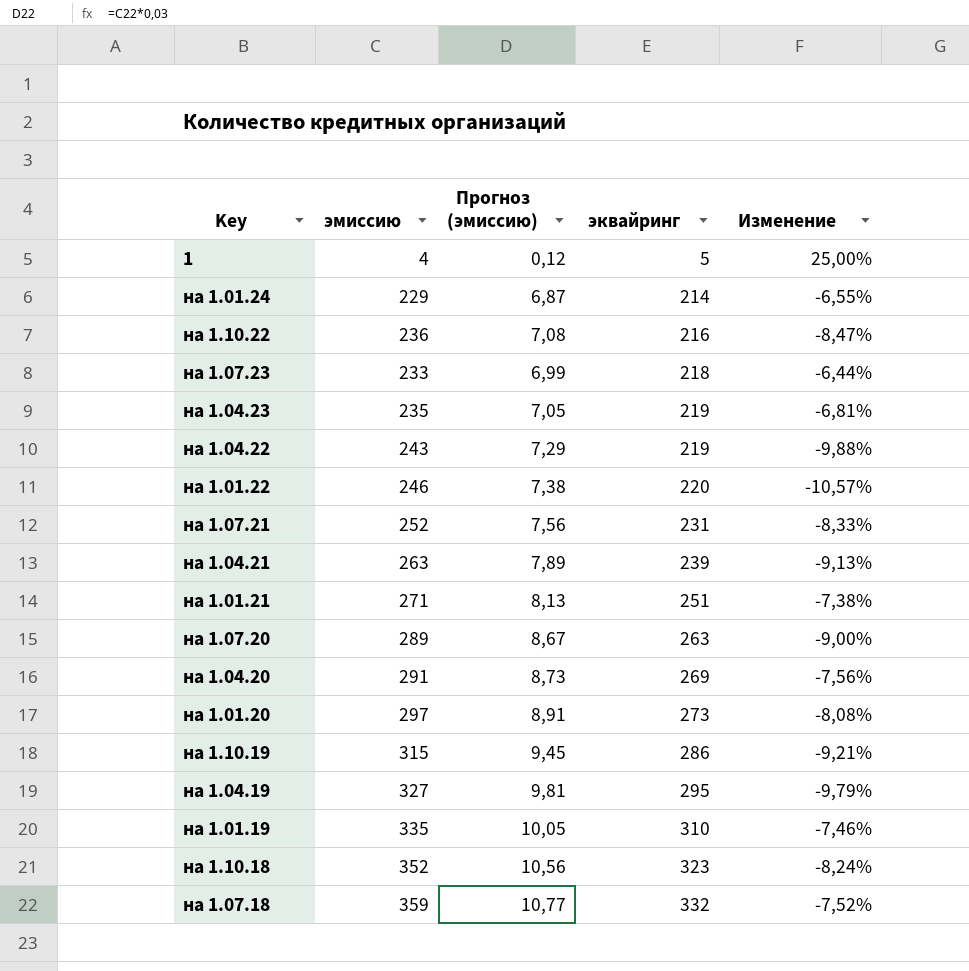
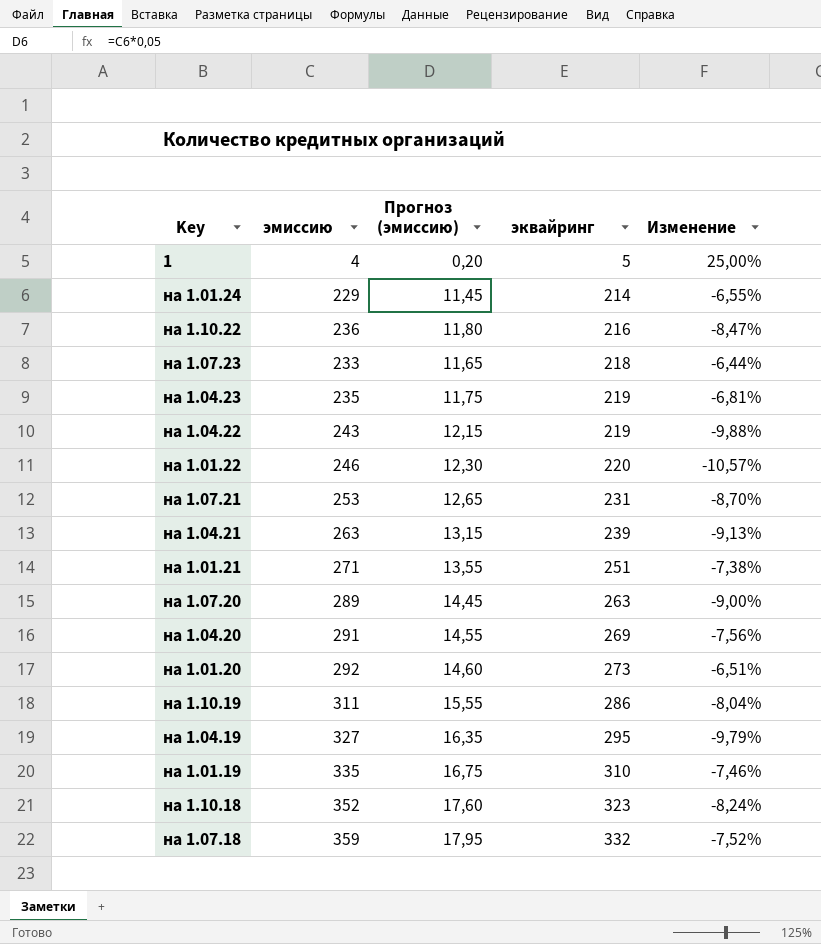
column Прогноз (эмиссию) | formula: [эмиссию] * 0,03 -> [эмиссию] * 0,05
на 1.07.21 | эмиссию: 252 -> 253
на 1.07.21 | Изменение: -8,33% -> -8,70%
на 1.01.20 | эмиссию: 297 -> 292
на 1.01.20 | Изменение: -8,08% -> -6,51%
на 1.10.19 | эмиссию: 315 -> 311
на 1.10.19 | Изменение: -9,21% -> -8,04%

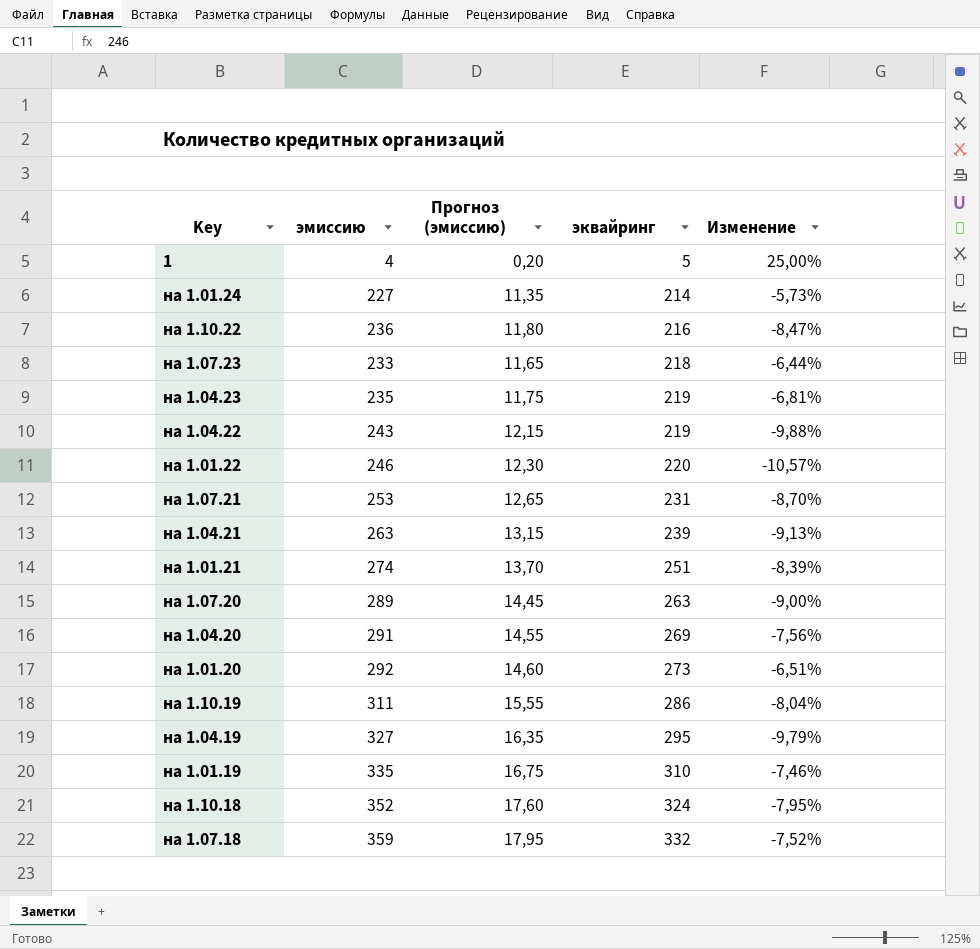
на 1.01.24 | эмиссию: 229 -> 227
на 1.01.24 | Прогноз (эмиссию): 11,45 -> 11,35
на 1.01.24 | Изменение: -6,55% -> -5,73%
на 1.01.21 | эмиссию: 271 -> 274
на 1.01.21 | Прогноз (эмиссию): 13,55 -> 13,70
на 1.01.21 | Изменение: -7,38% -> -8,39%
на 1.10.18 | эквайринг: 323 -> 324
на 1.10.18 | Изменение: -8,24% -> -7,95%

